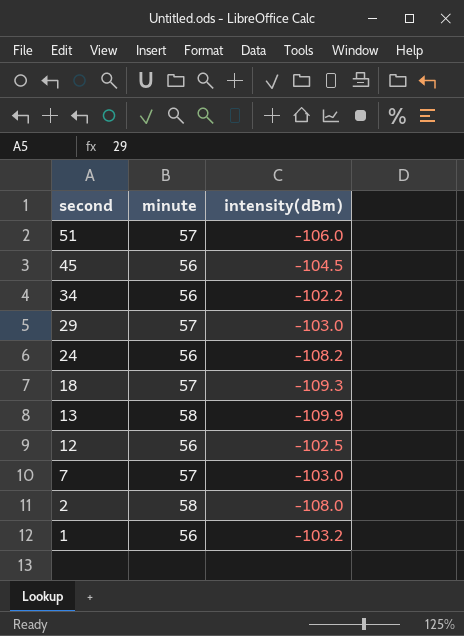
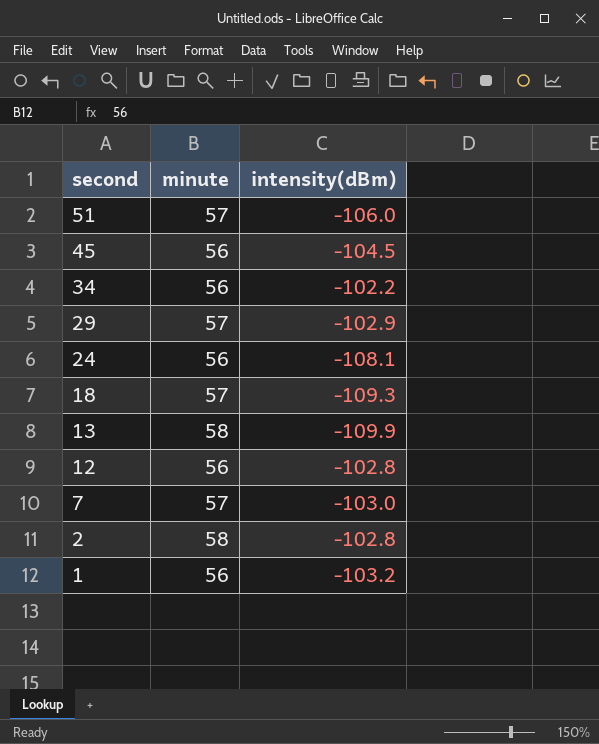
29 | intensity(dBm): -103.0 -> -102.9
24 | intensity(dBm): -108.2 -> -108.1
12 | intensity(dBm): -102.5 -> -102.8
2 | intensity(dBm): -108.0 -> -102.8

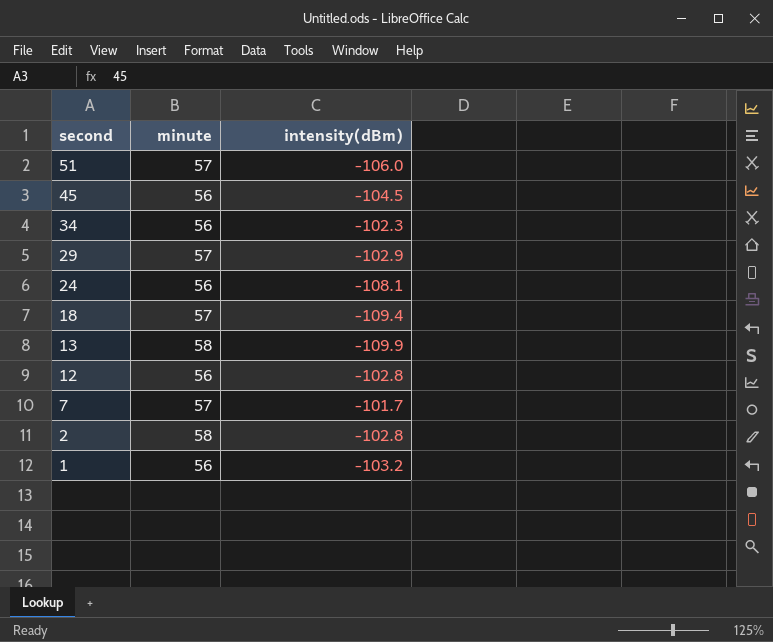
34 | intensity(dBm): -102.2 -> -102.3
18 | intensity(dBm): -109.3 -> -109.4
7 | intensity(dBm): -103.0 -> -101.7

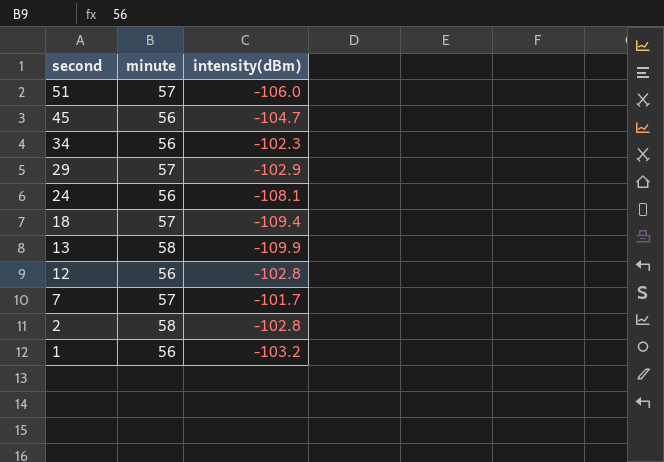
45 | intensity(dBm): -104.5 -> -104.7

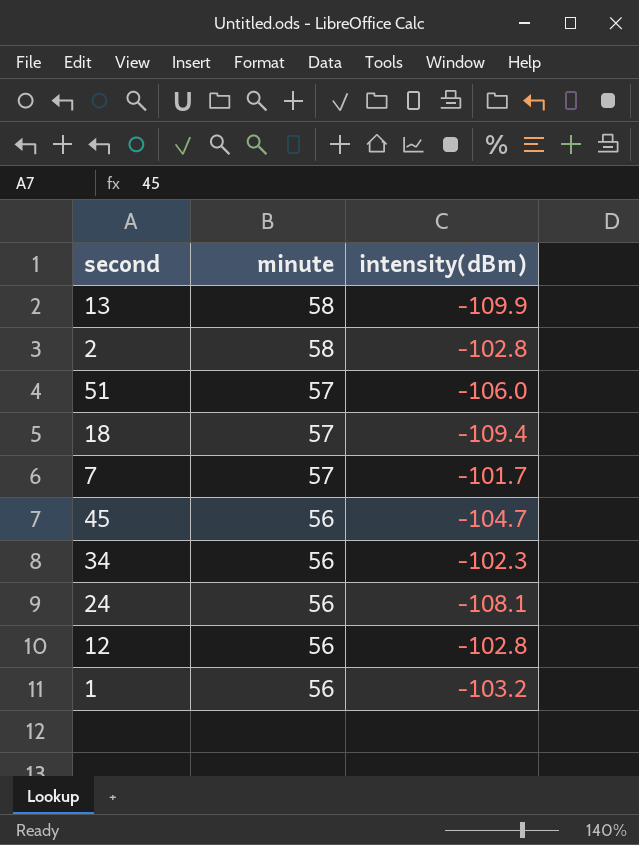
row order: second descending -> minute descending
row 29: 57 | -102.9 -> none

